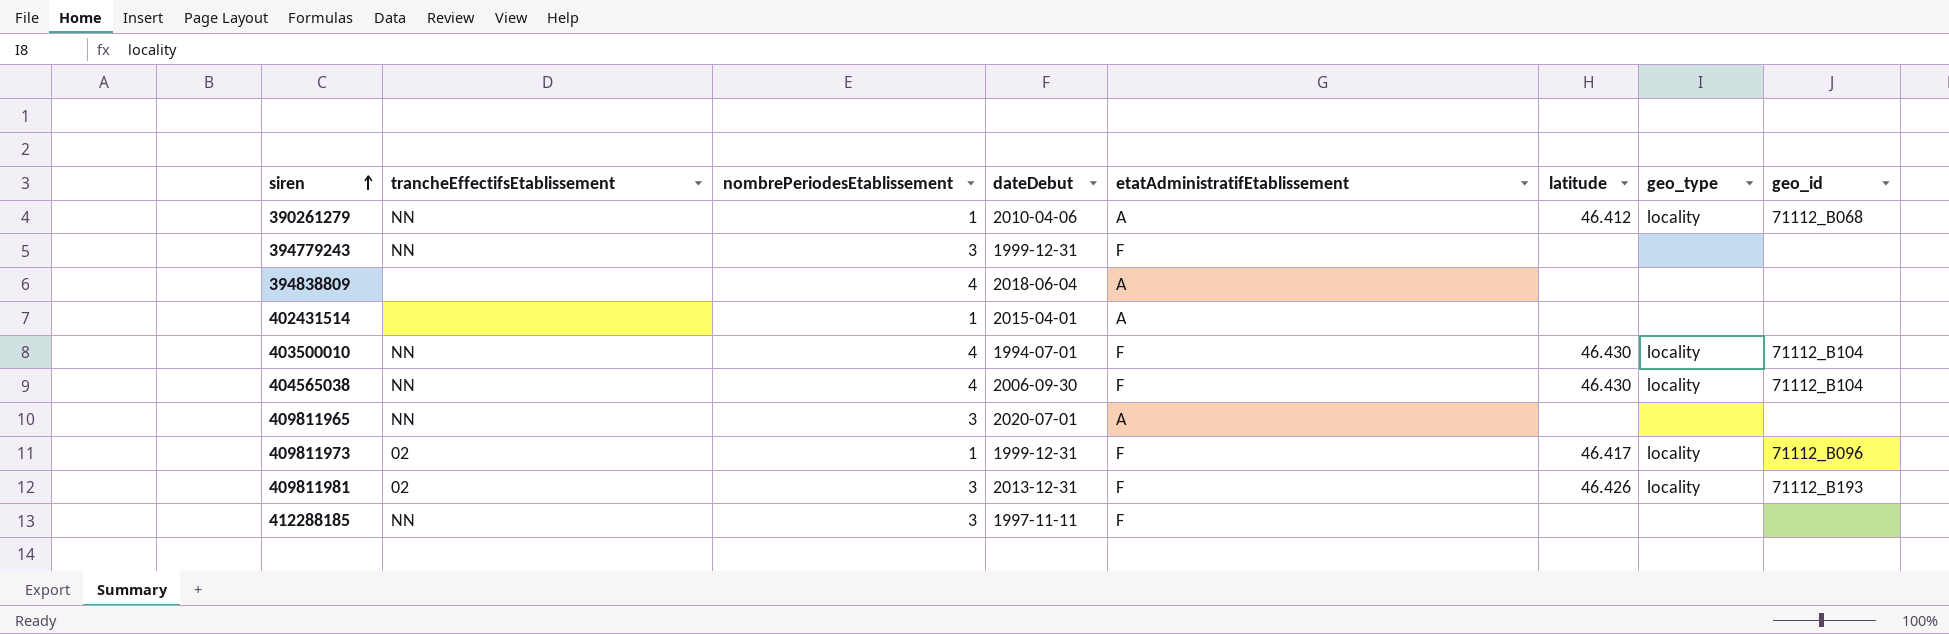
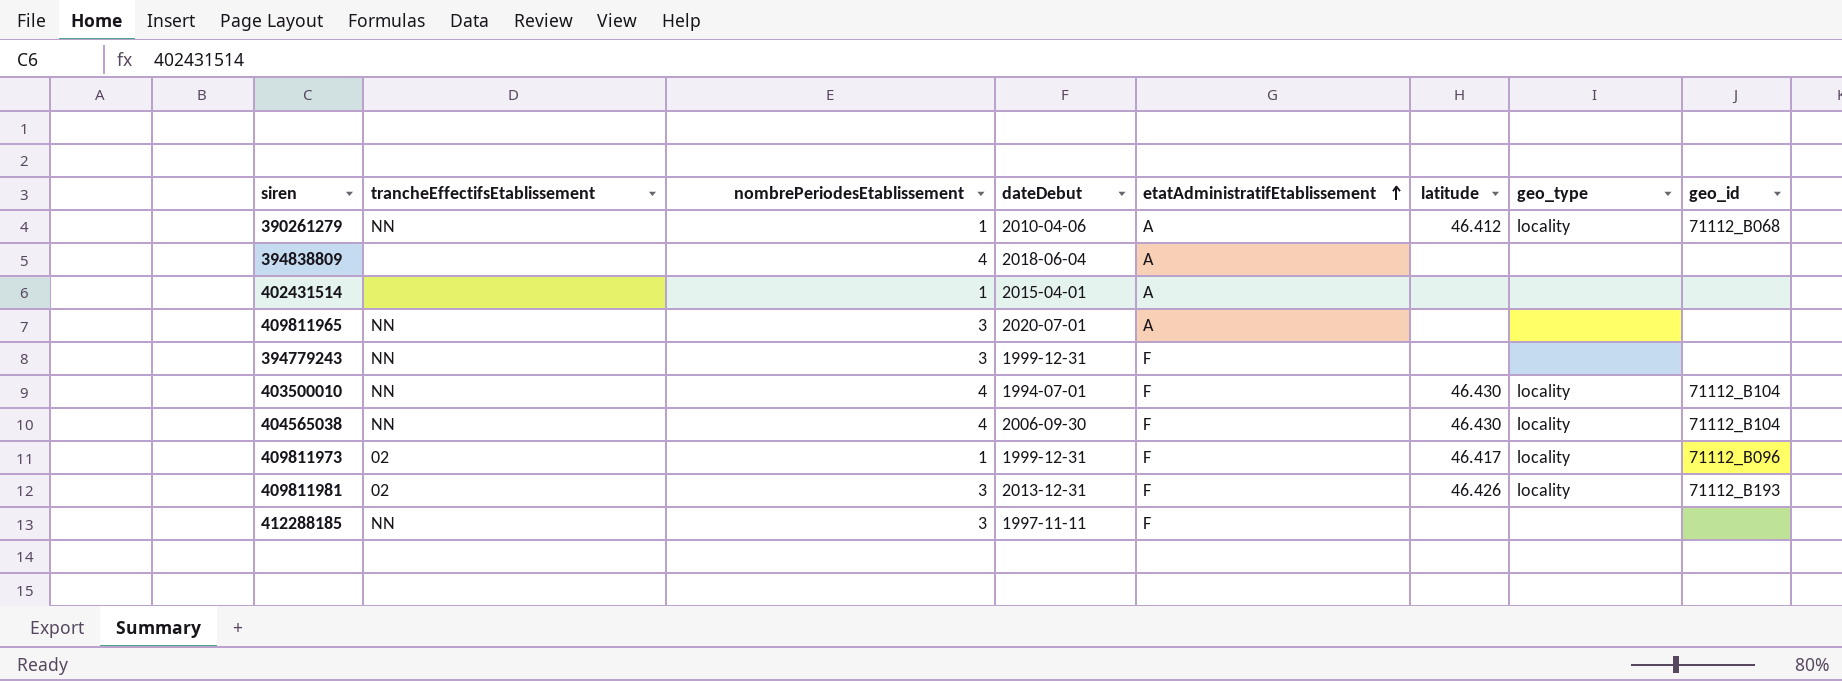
row order: siren ascending -> etatAdministratifEtablissement ascending

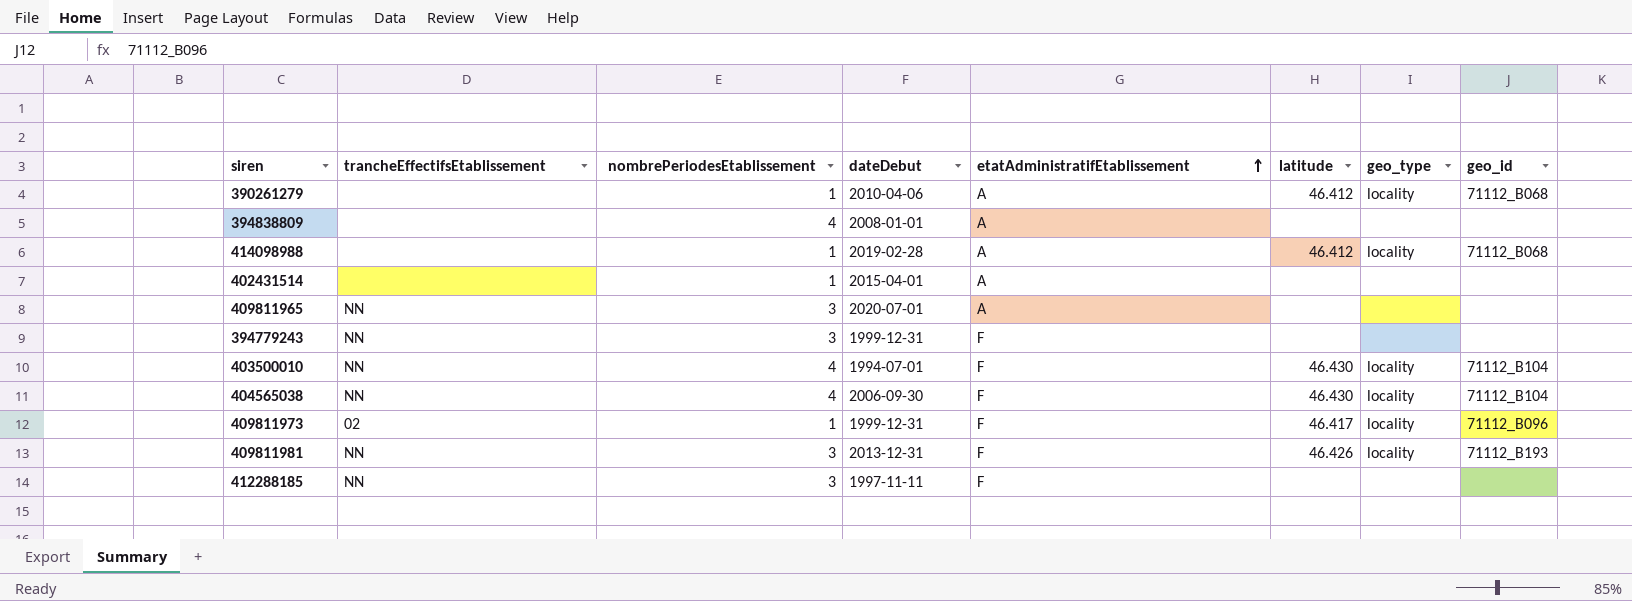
390261279 | trancheEffectifsEtablissement: NN -> none
394838809 | dateDebut: 2018-06-04 -> 2008-01-01
row 414098988: none -> none | 1 | 2019-02-28 | A | 46.412 | locality | 71112_B068
409811981 | trancheEffectifsEtablissement: 02 -> NN

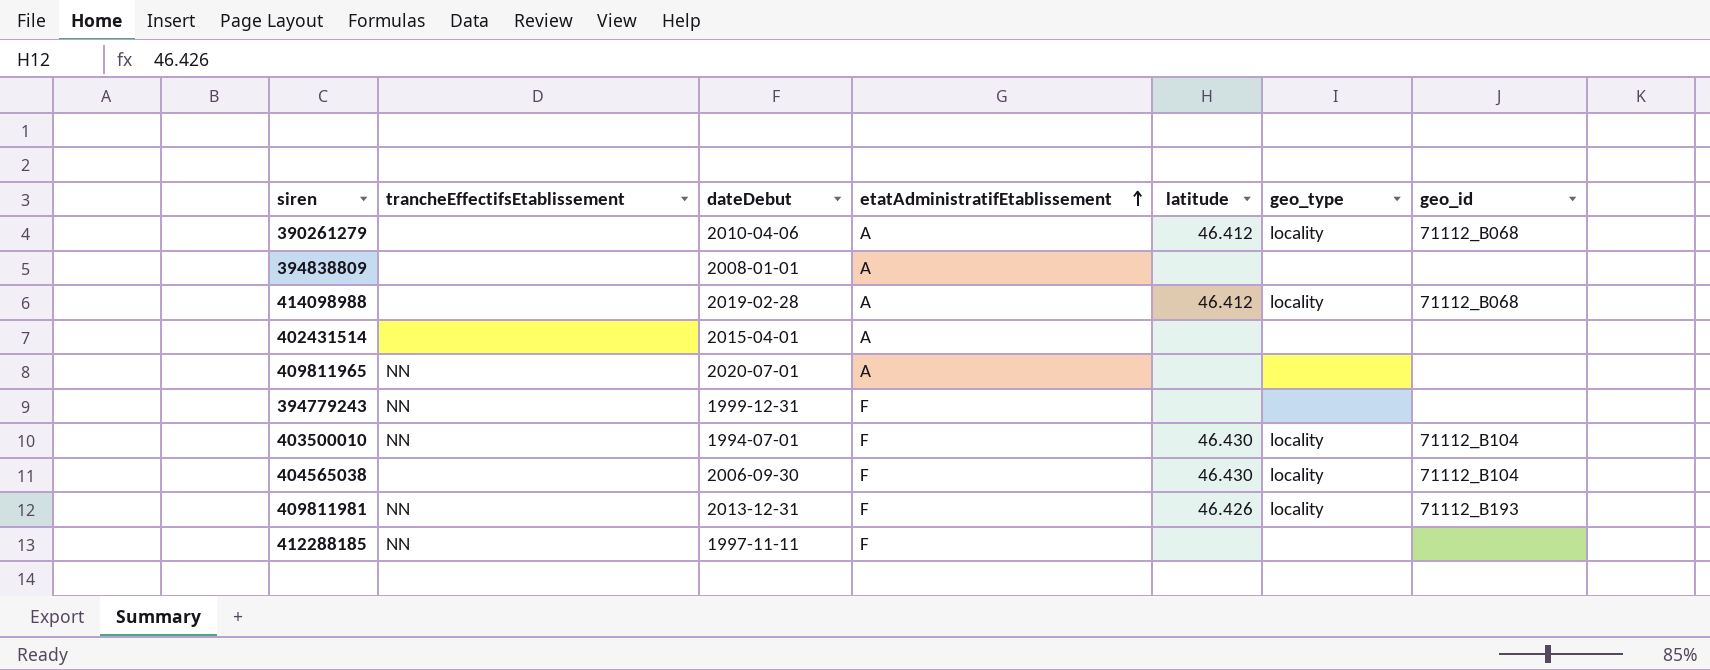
column nombrePeriodesEtablissement | position: 3 -> none
row 409811973: 02 | 1 | 1999-12-31 | F | 46.417 | locality | 71112_B096 -> none
404565038 | trancheEffectifsEtablissement: NN -> none

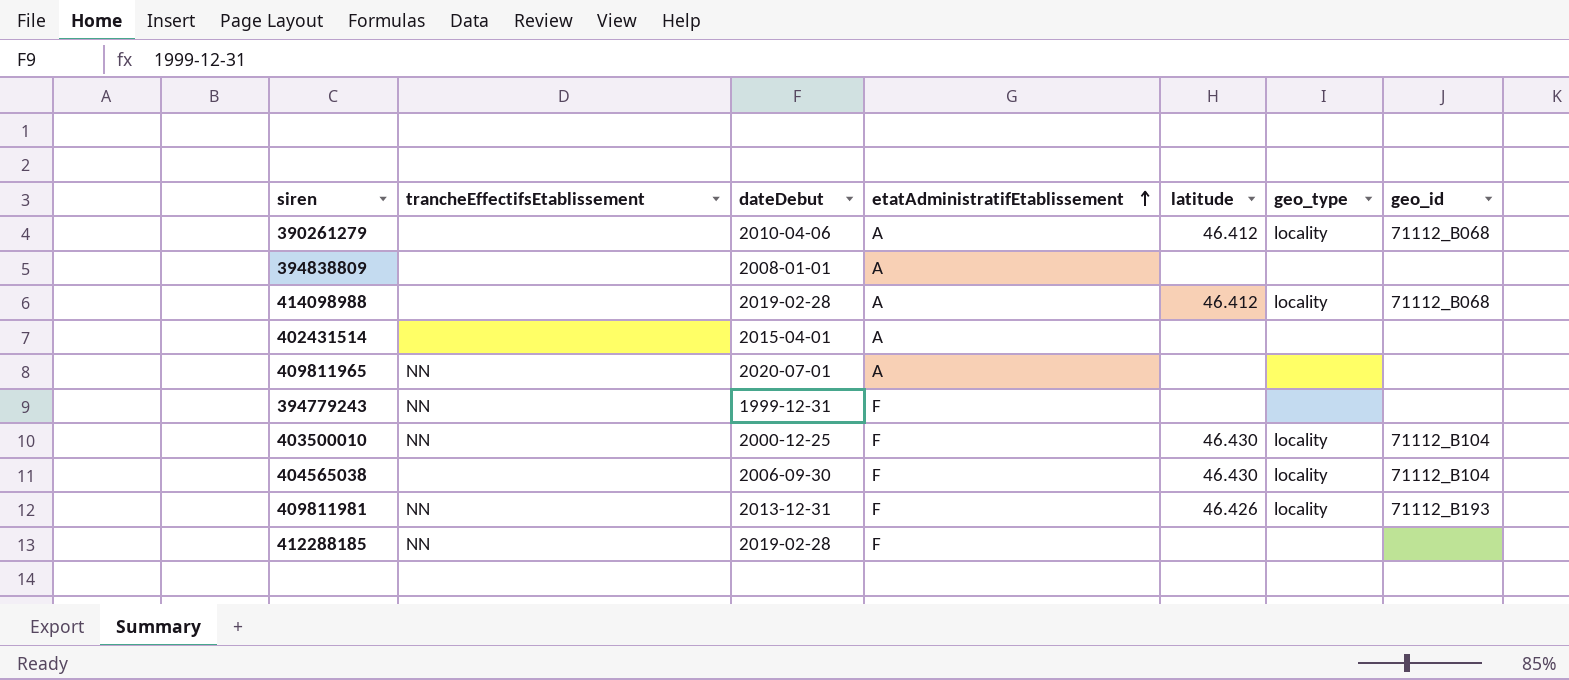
403500010 | dateDebut: 1994-07-01 -> 2000-12-25
412288185 | dateDebut: 1997-11-11 -> 2019-02-28

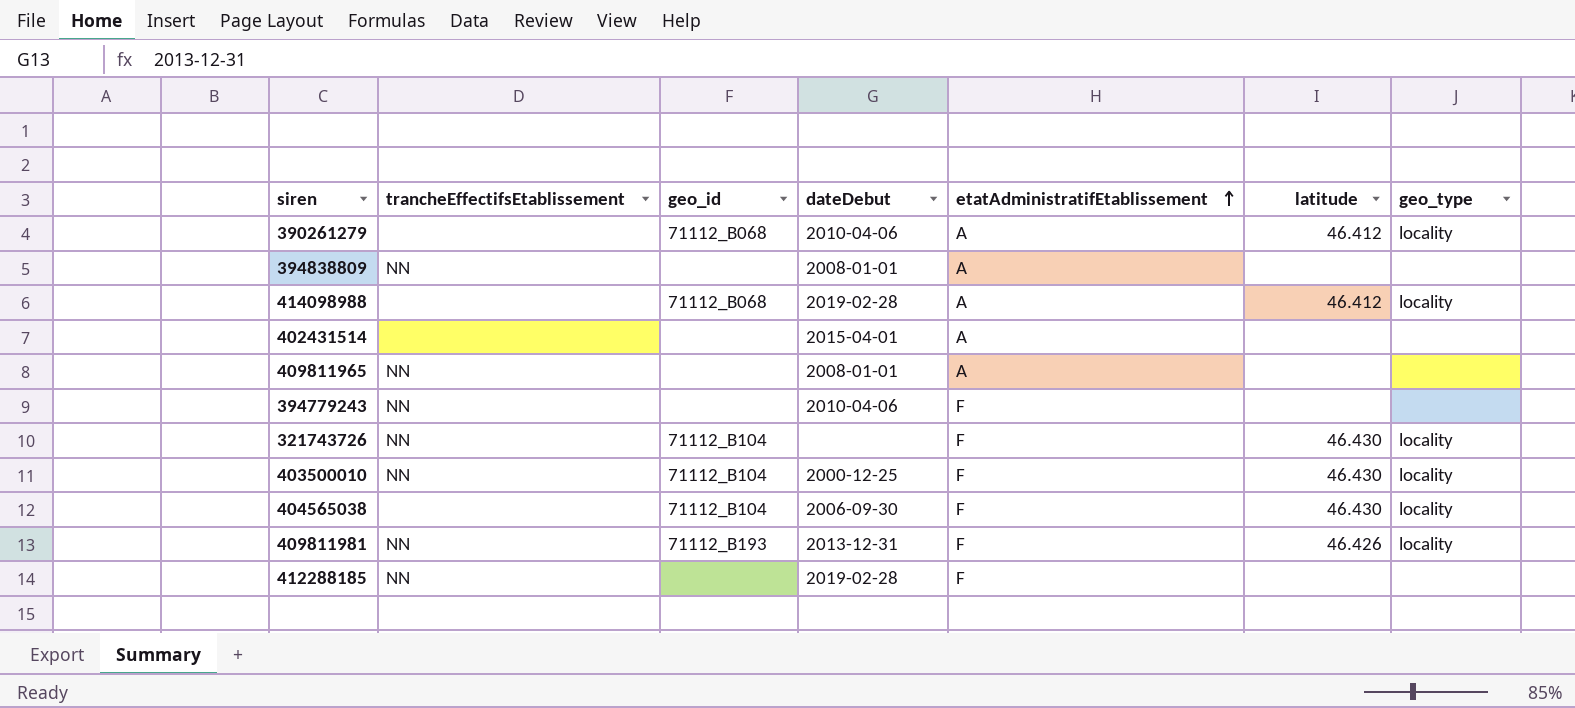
column geo_id | position: 7 -> 3
394838809 | trancheEffectifsEtablissement: none -> NN
409811965 | dateDebut: 2020-07-01 -> 2008-01-01
394779243 | dateDebut: 1999-12-31 -> 2010-04-06
row 321743726: none -> NN | 71112_B104 | none | F | 46.430 | locality

